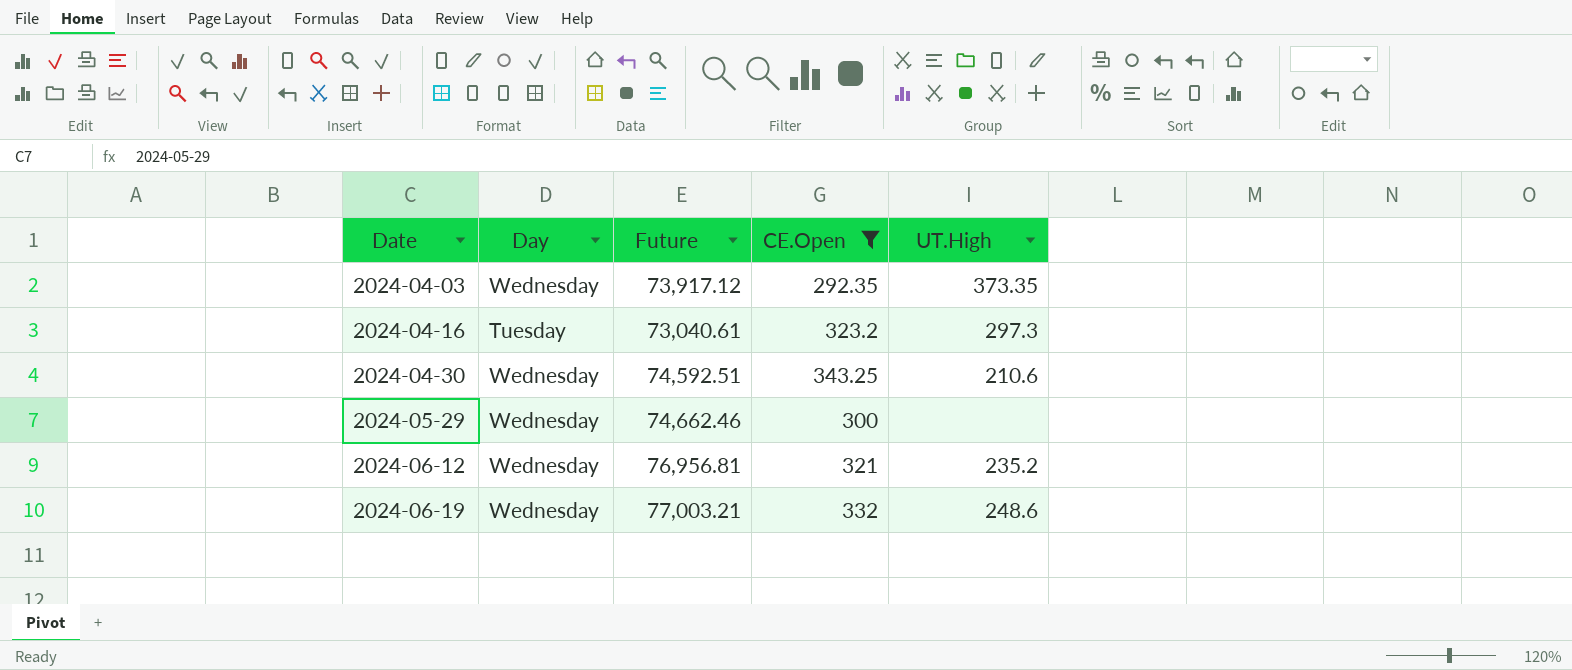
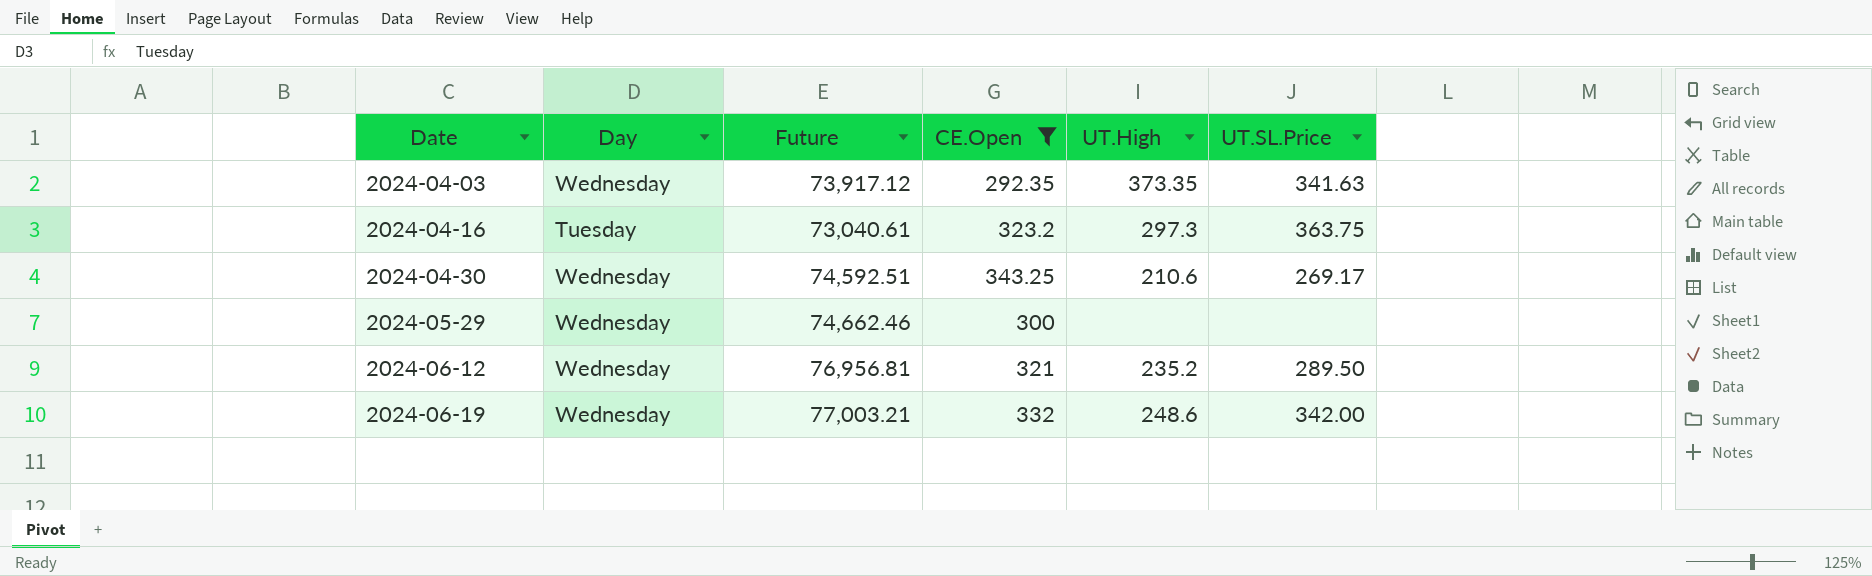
column UT.SL.Price | position: none -> 6

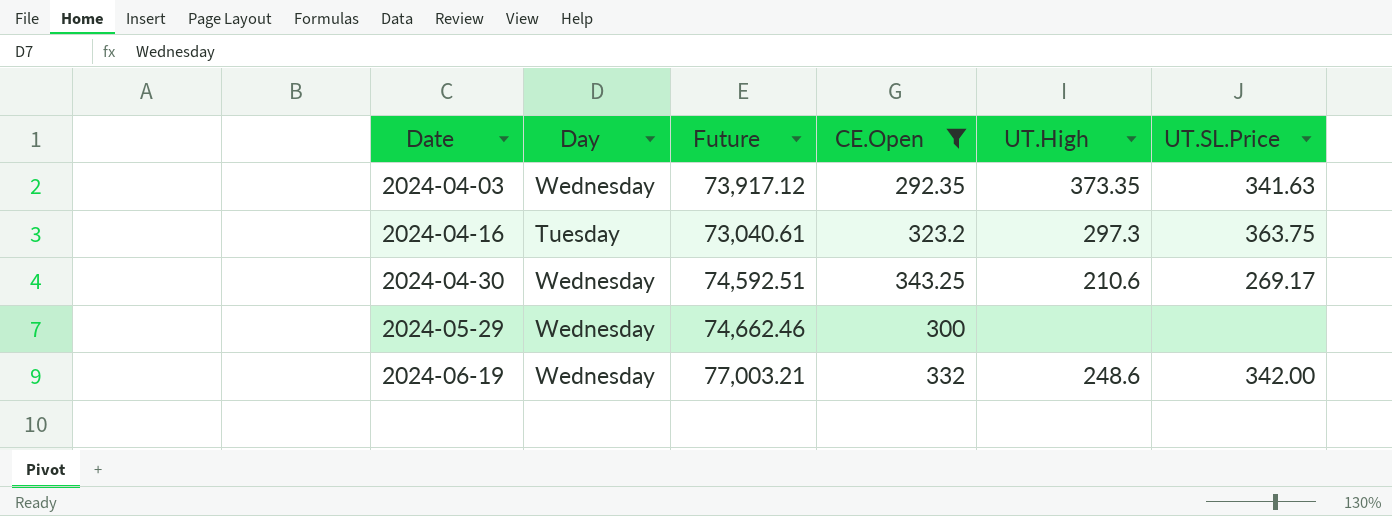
row 2024-06-12: Wednesday | 76,956.81 | 321 | 235.2 | 289.50 -> none

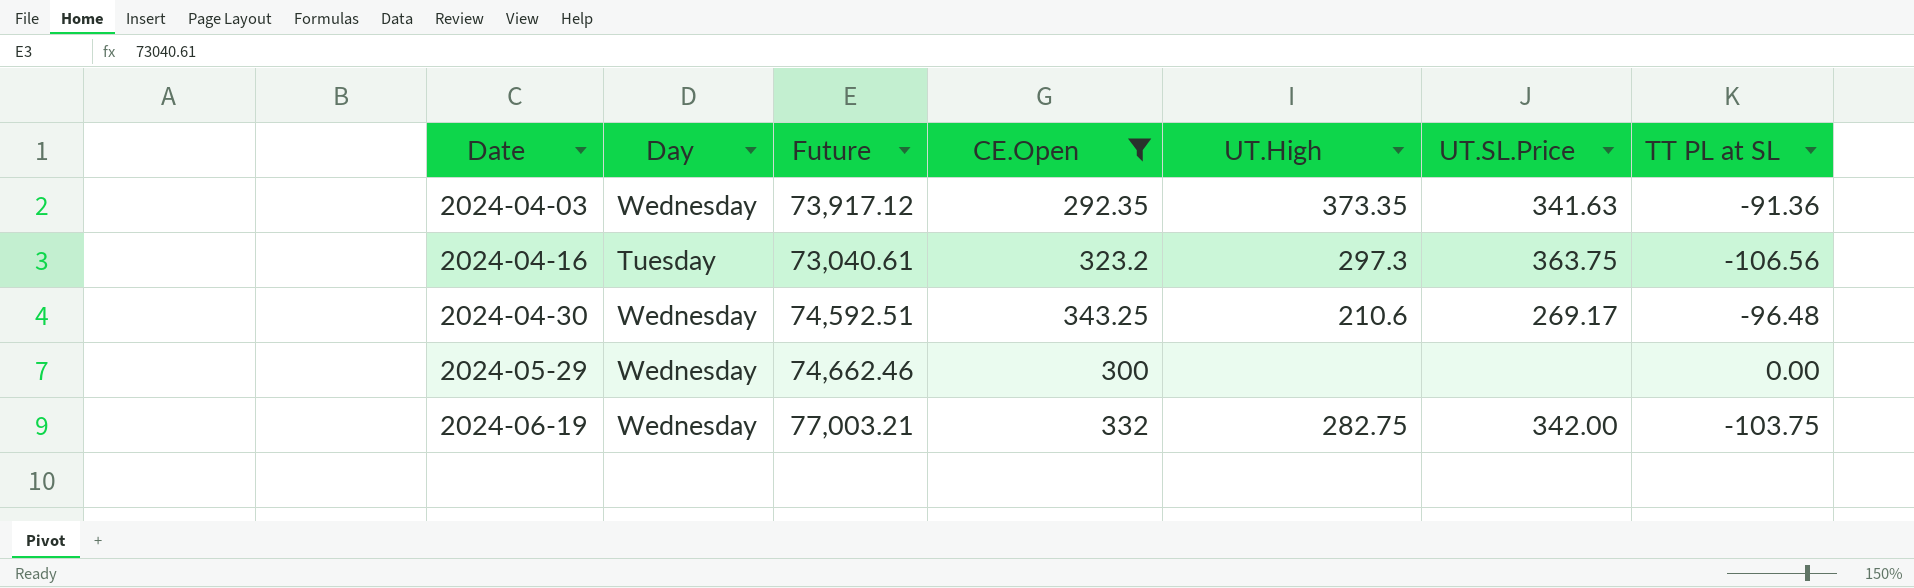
column TT PL at SL | position: none -> 7
2024-06-19 | UT.High: 248.6 -> 282.75

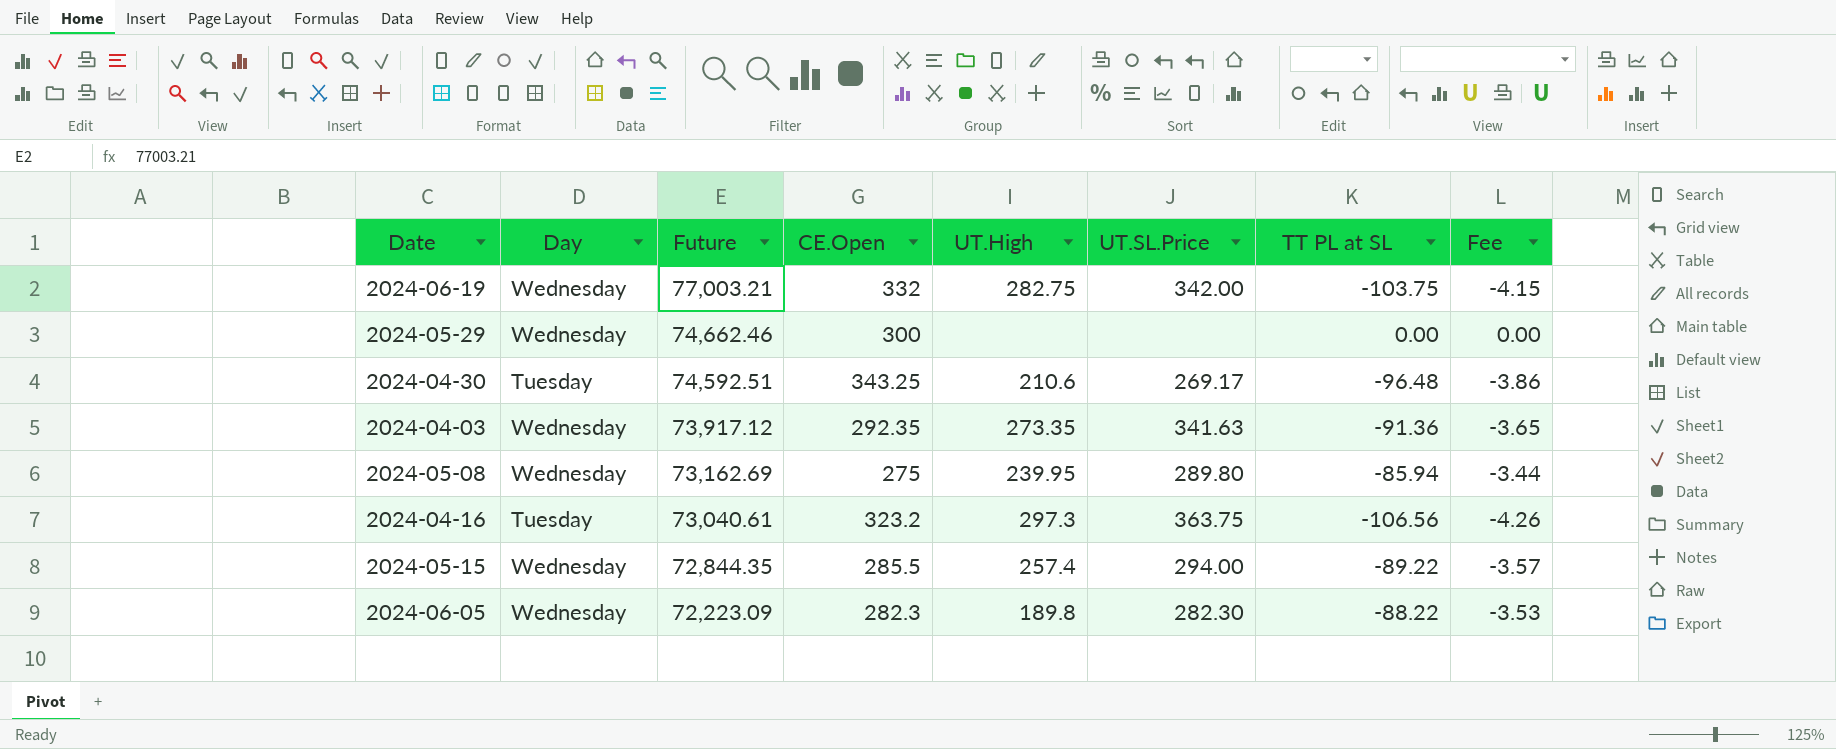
filter: CE.Open >= 292.35 -> none
row order: Date ascending -> Future descending
column Fee | formula: none -> [TT PL at SL] * 0.04
2024-04-30 | Day: Wednesday -> Tuesday
2024-04-03 | UT.High: 373.35 -> 273.35

